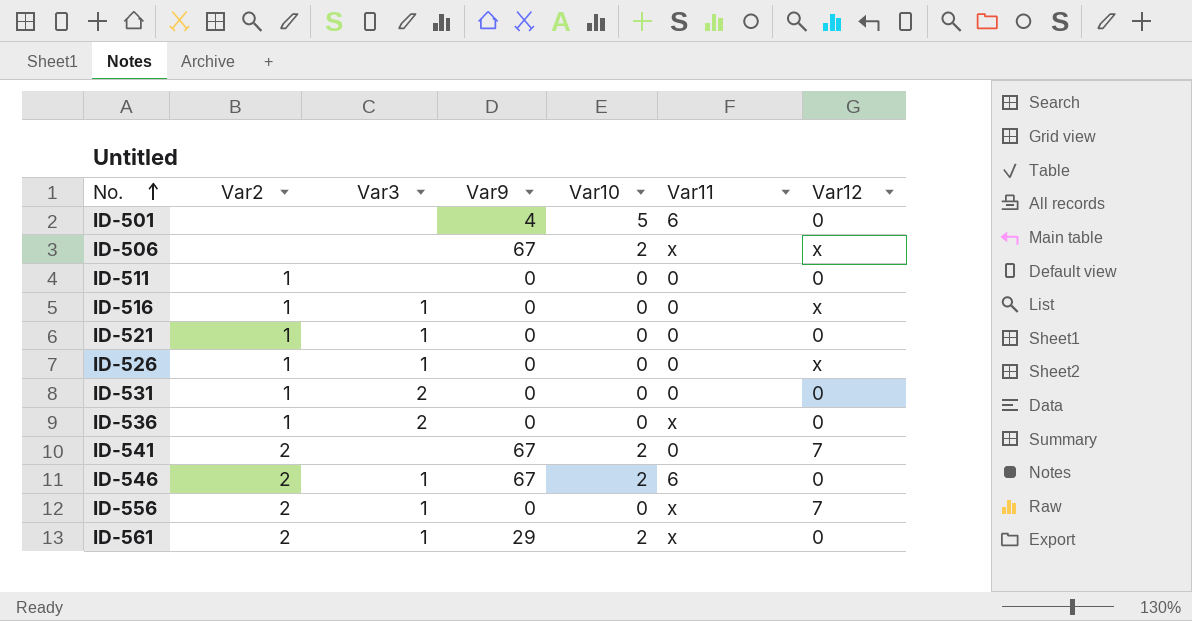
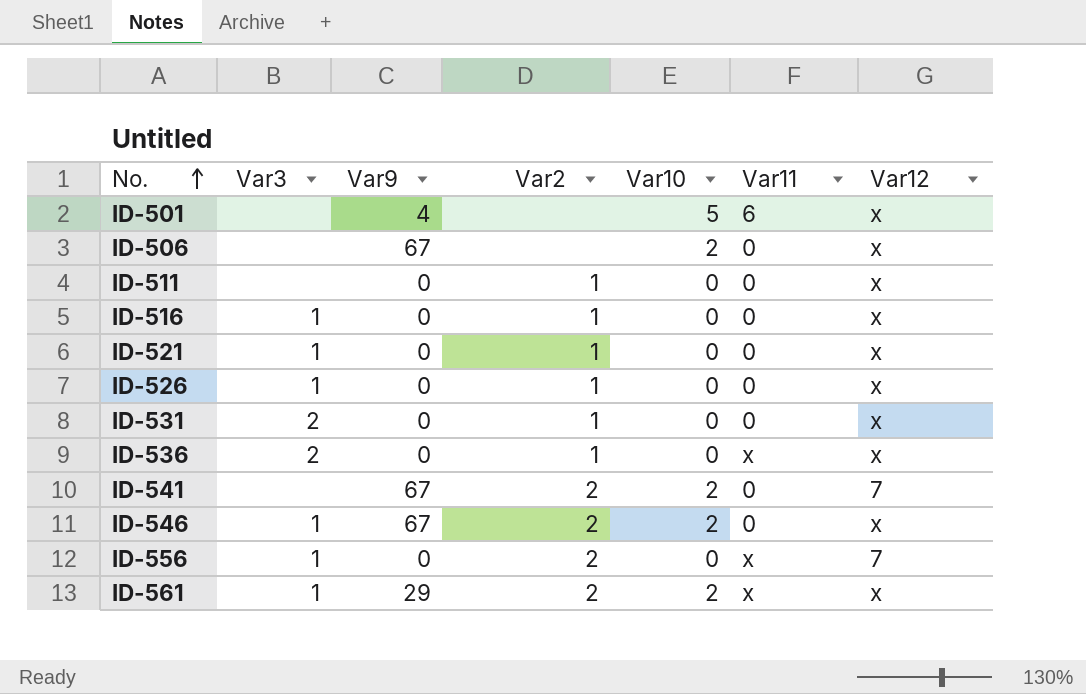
column Var2 | position: 2 -> 4
ID-501 | Var12: 0 -> x
ID-506 | Var11: x -> 0
ID-511 | Var12: 0 -> x
ID-521 | Var12: 0 -> x
ID-531 | Var12: 0 -> x
ID-536 | Var12: 0 -> x
ID-546 | Var11: 6 -> 0
ID-546 | Var12: 0 -> x
ID-561 | Var12: 0 -> x

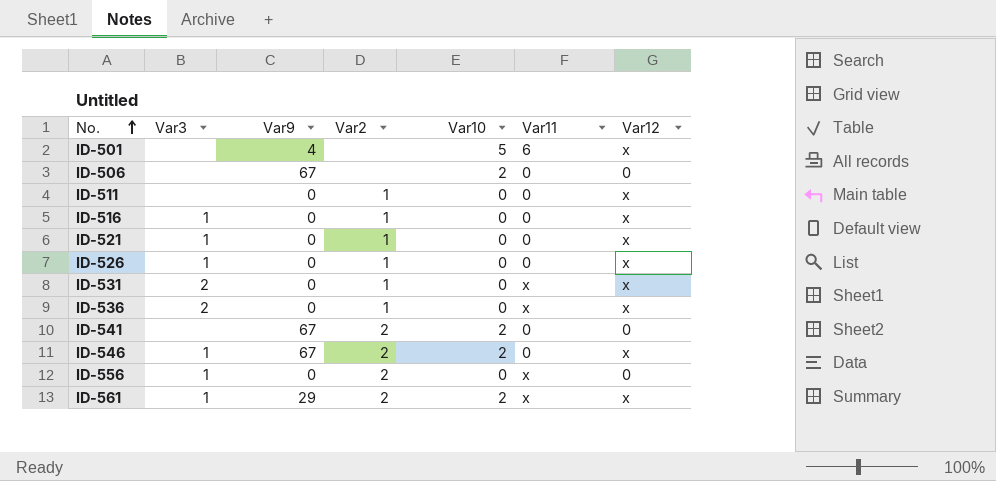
ID-506 | Var12: x -> 0
ID-531 | Var11: 0 -> x
ID-541 | Var12: 7 -> 0
ID-556 | Var12: 7 -> 0

